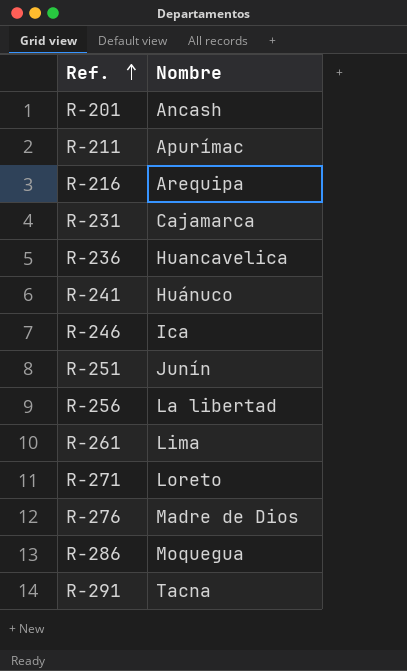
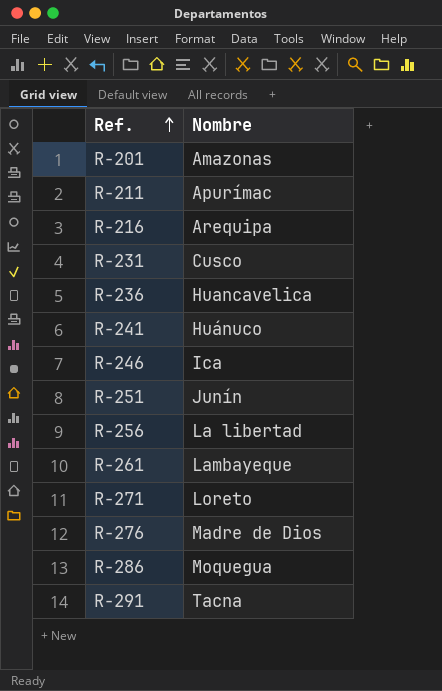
R-201 | Nombre: Ancash -> Amazonas
R-231 | Nombre: Cajamarca -> Cusco
R-261 | Nombre: Lima -> Lambayeque

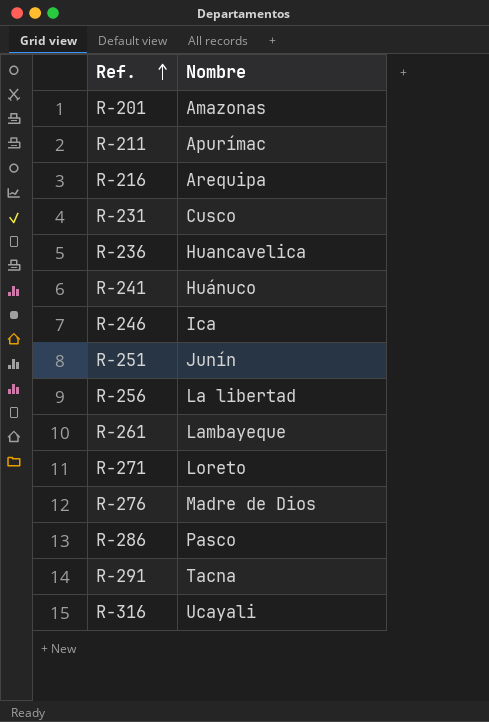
R-286 | Nombre: Moquegua -> Pasco
row R-316: none -> Ucayali

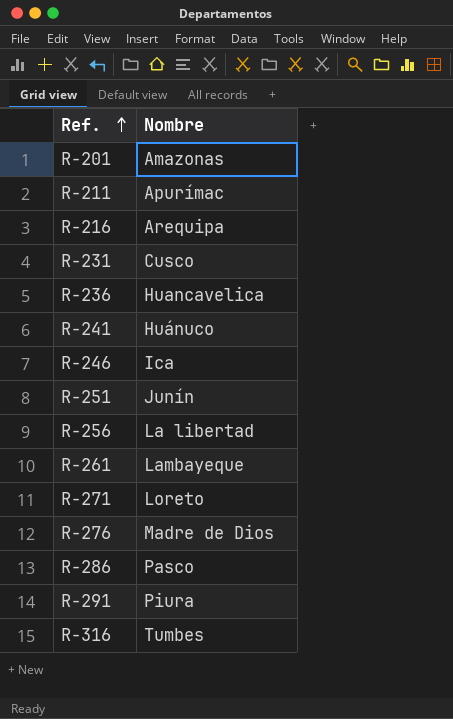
R-291 | Nombre: Tacna -> Piura
R-316 | Nombre: Ucayali -> Tumbes

